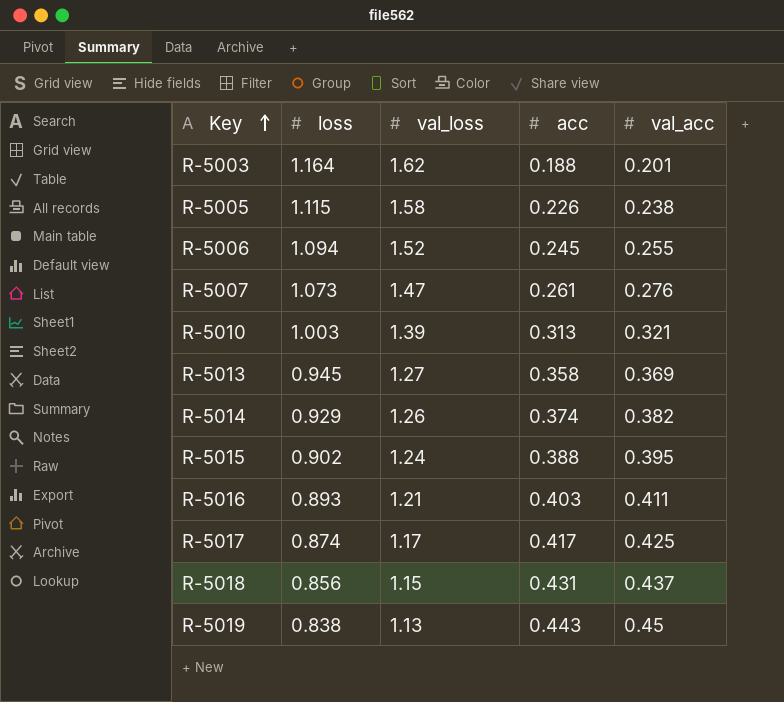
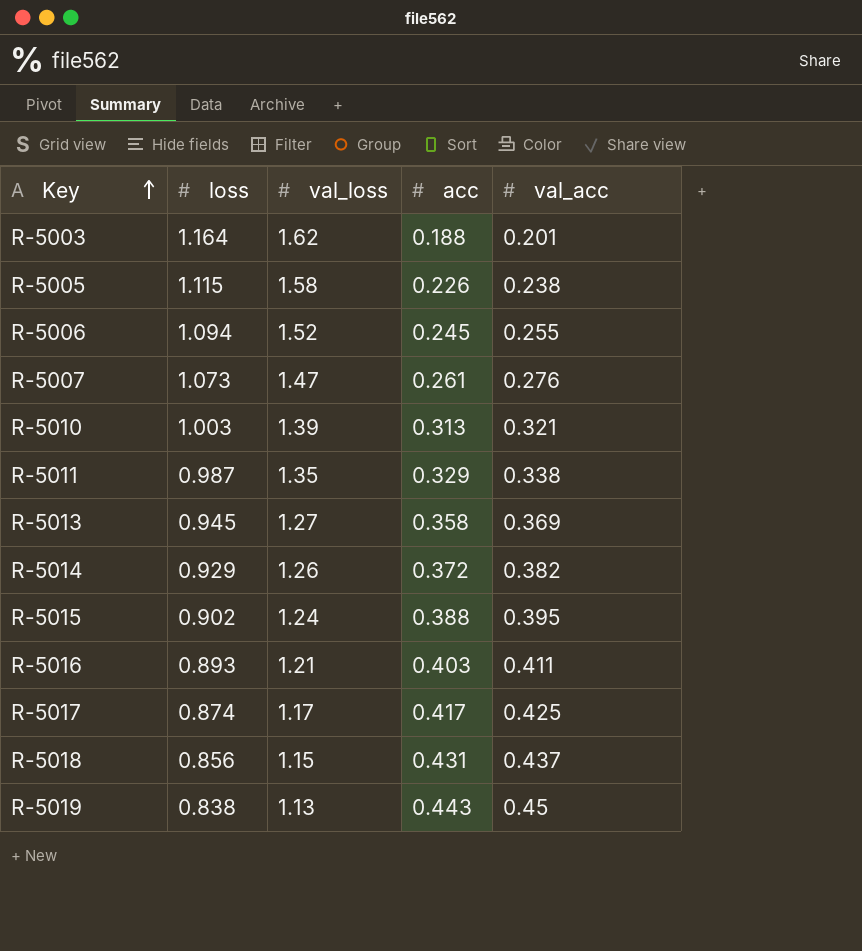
row R-5011: none -> 0.987 | 1.35 | 0.329 | 0.338
R-5014 | acc: 0.374 -> 0.372

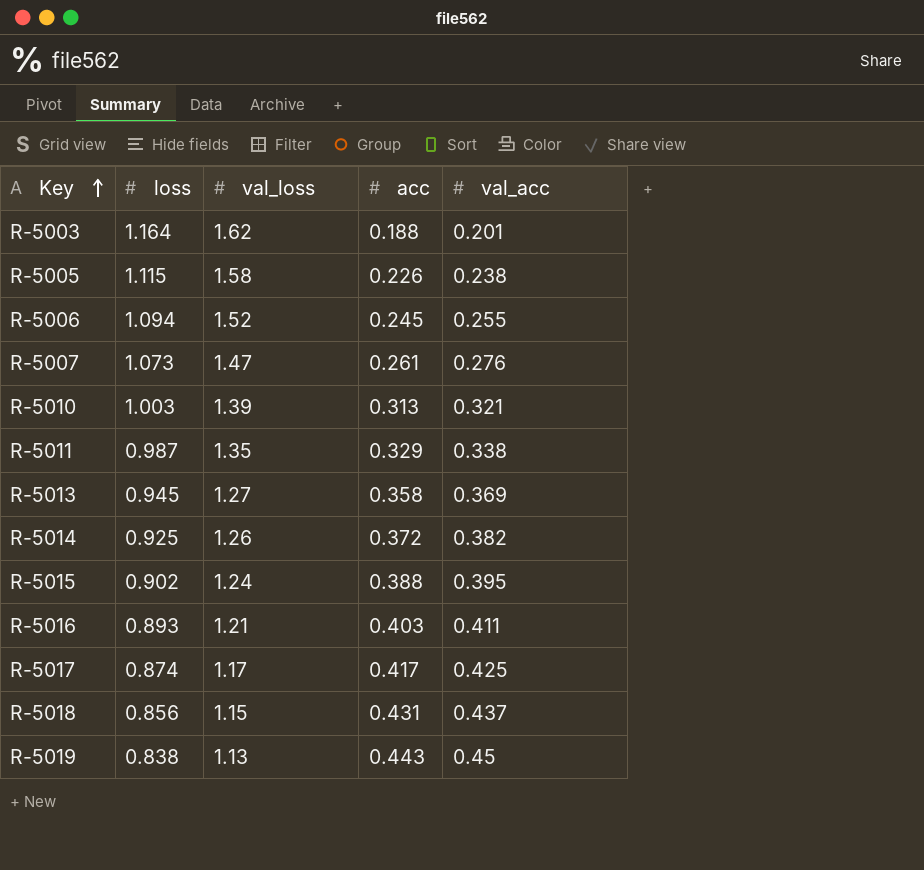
R-5014 | loss: 0.929 -> 0.925

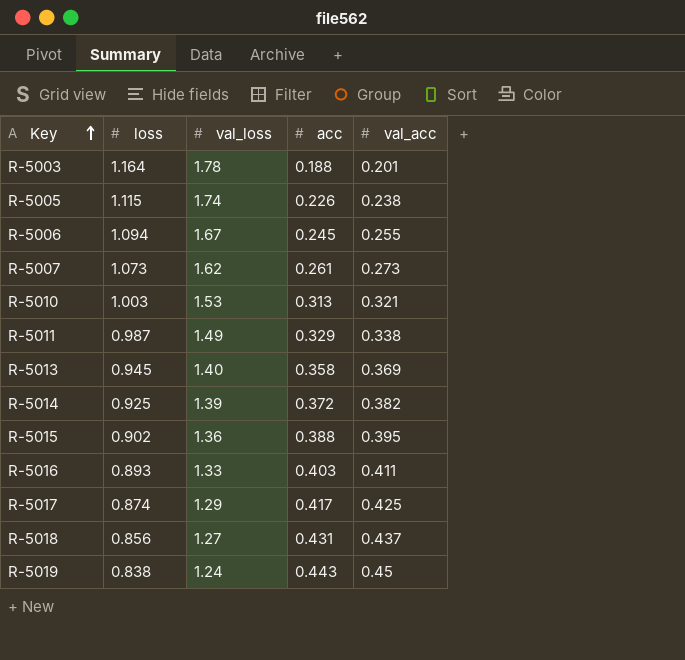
R-5003 | val_loss: 1.62 -> 1.78
R-5005 | val_loss: 1.58 -> 1.74
R-5006 | val_loss: 1.52 -> 1.67
R-5007 | val_loss: 1.47 -> 1.62
R-5007 | val_acc: 0.276 -> 0.273
R-5010 | val_loss: 1.39 -> 1.53
R-5011 | val_loss: 1.35 -> 1.49
R-5013 | val_loss: 1.27 -> 1.40
R-5014 | val_loss: 1.26 -> 1.39
R-5015 | val_loss: 1.24 -> 1.36
R-5016 | val_loss: 1.21 -> 1.33
R-5017 | val_loss: 1.17 -> 1.29
R-5018 | val_loss: 1.15 -> 1.27
R-5019 | val_loss: 1.13 -> 1.24

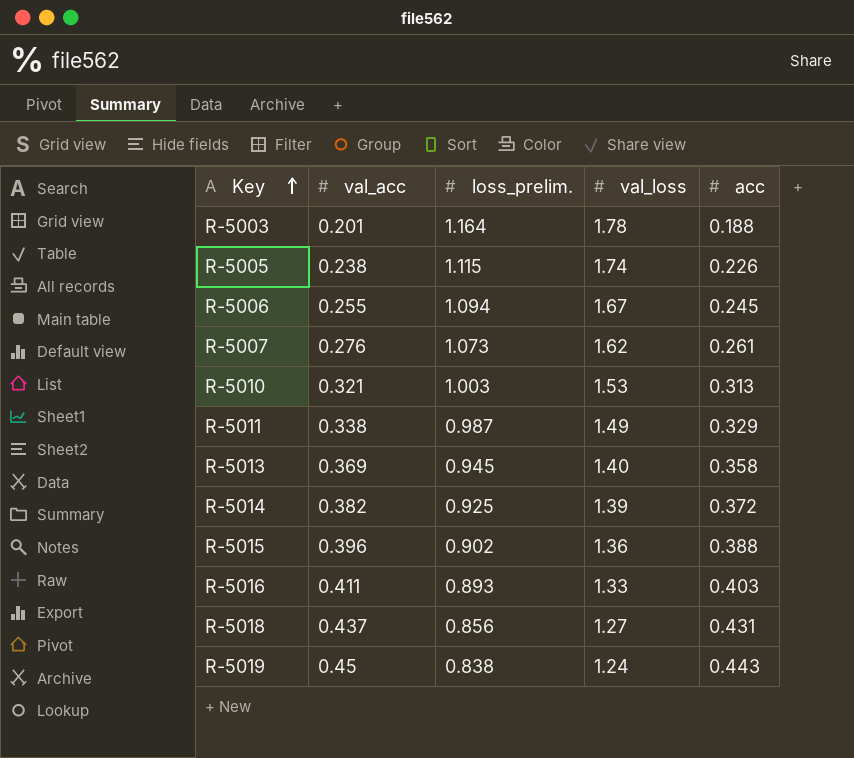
column val_acc | position: 5 -> 2
column name: loss -> loss_prelim.
row R-5017: 0.874 | 1.29 | 0.417 | 0.425 -> none
R-5007 | val_acc: 0.273 -> 0.276
R-5015 | val_acc: 0.395 -> 0.396

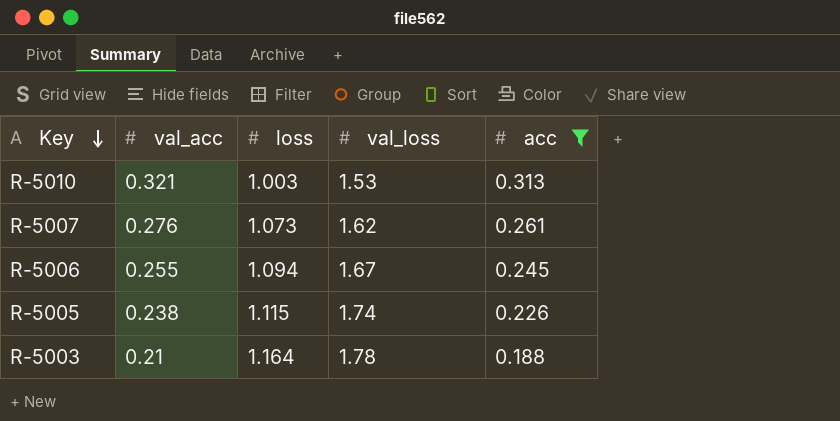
filter: none -> acc <= 0.313
row order: Key ascending -> Key descending
column name: loss_prelim. -> loss
R-5003 | val_acc: 0.201 -> 0.21

